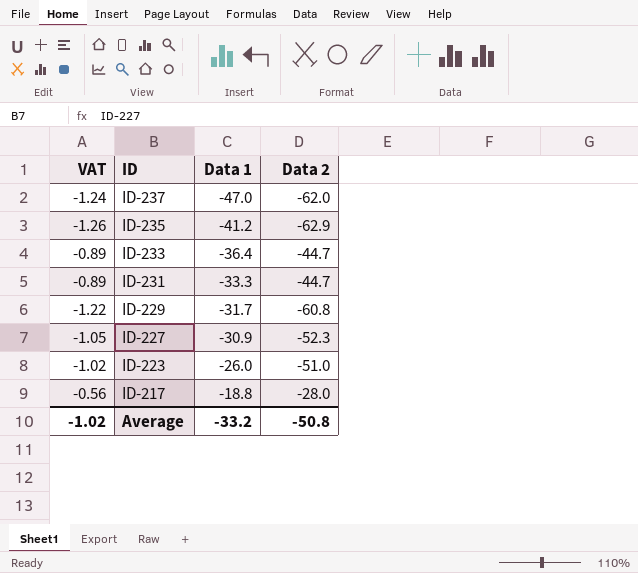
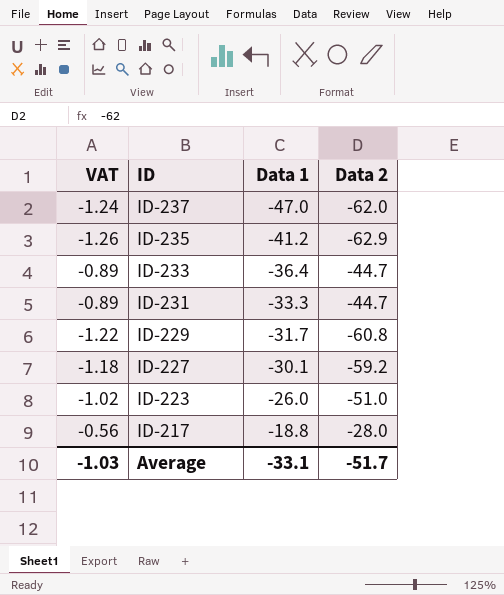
ID-227 | VAT: -1.05 -> -1.18
ID-227 | Data 1: -30.9 -> -30.1
ID-227 | Data 2: -52.3 -> -59.2
Average | VAT: -1.02 -> -1.03
Average | Data 1: -33.2 -> -33.1
Average | Data 2: -50.8 -> -51.7

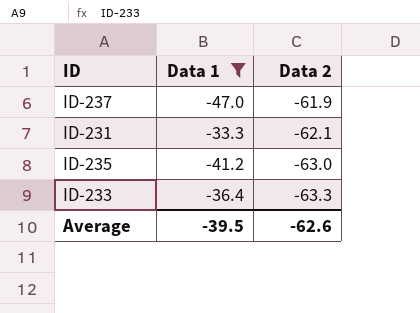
filter: none -> Data 1 <= -33.3
row order: ID descending -> Data 2 descending
column VAT | formula: [Data 2] * 0.02 -> none
ID-237 | Data 2: -62.0 -> -61.9
ID-231 | Data 2: -44.7 -> -62.1
ID-235 | Data 2: -62.9 -> -63.0
ID-233 | Data 2: -44.7 -> -63.3
Average | Data 1: -33.1 -> -39.5
Average | Data 2: -51.7 -> -62.6

